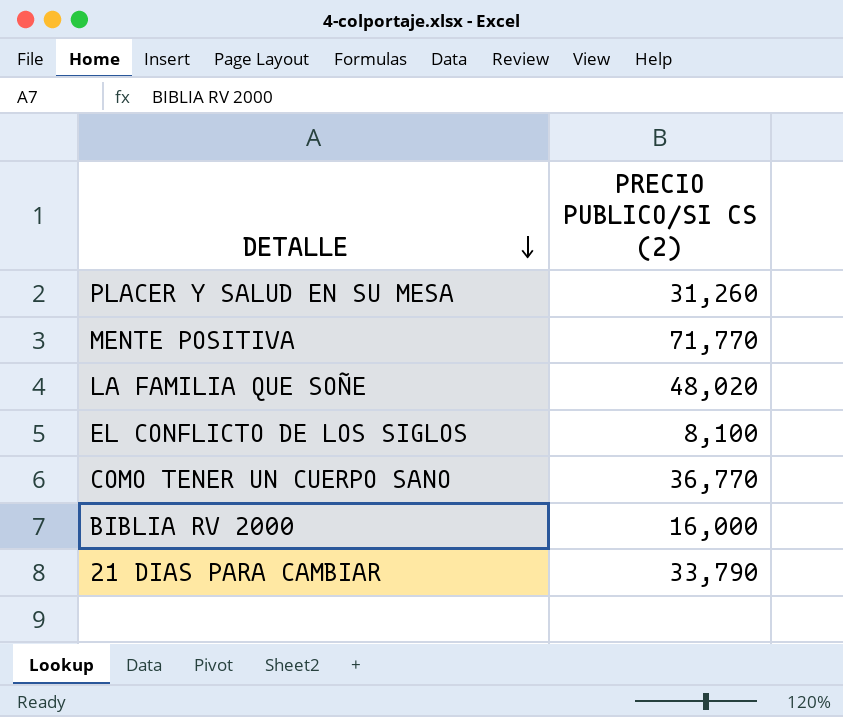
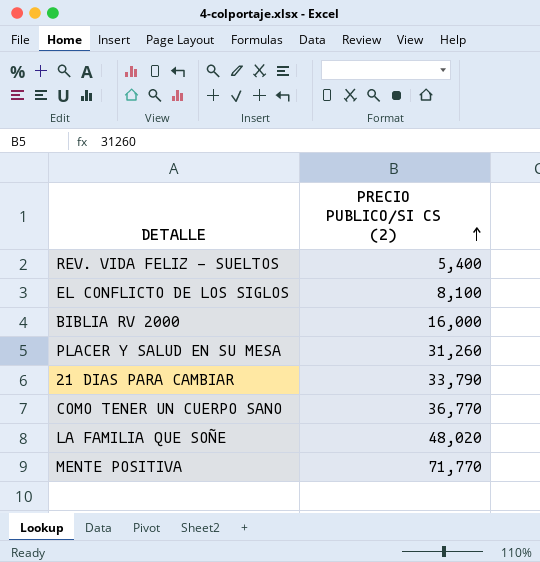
row order: DETALLE descending -> PRECIO PUBLICO/SI CS (2) ascending
row REV. VIDA FELIZ - SUELTOS: none -> 5,400

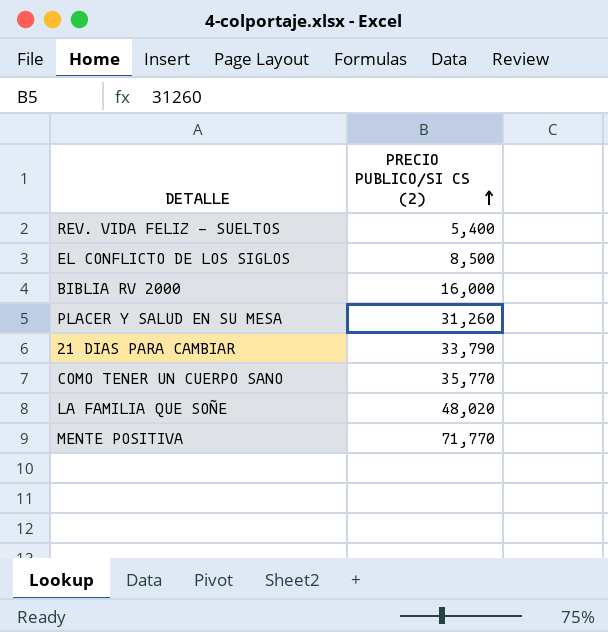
EL CONFLICTO DE LOS SIGLOS | PRECIO PUBLICO/SI CS (2): 8,100 -> 8,500
COMO TENER UN CUERPO SANO | PRECIO PUBLICO/SI CS (2): 36,770 -> 35,770

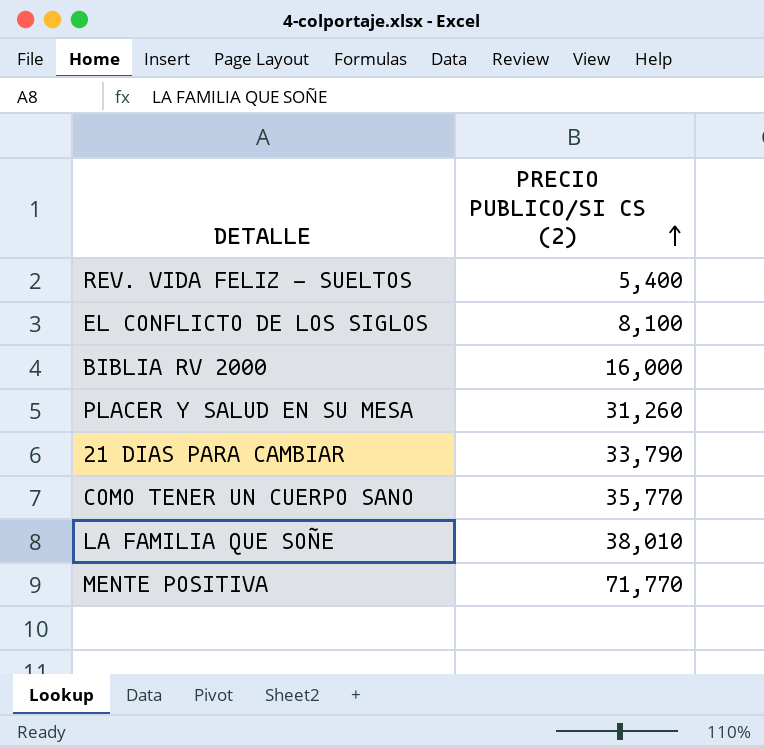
EL CONFLICTO DE LOS SIGLOS | PRECIO PUBLICO/SI CS (2): 8,500 -> 8,100
LA FAMILIA QUE SOÑE | PRECIO PUBLICO/SI CS (2): 48,020 -> 38,010

